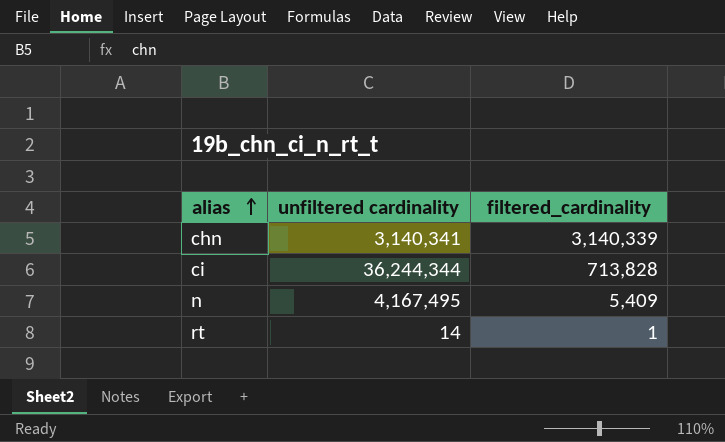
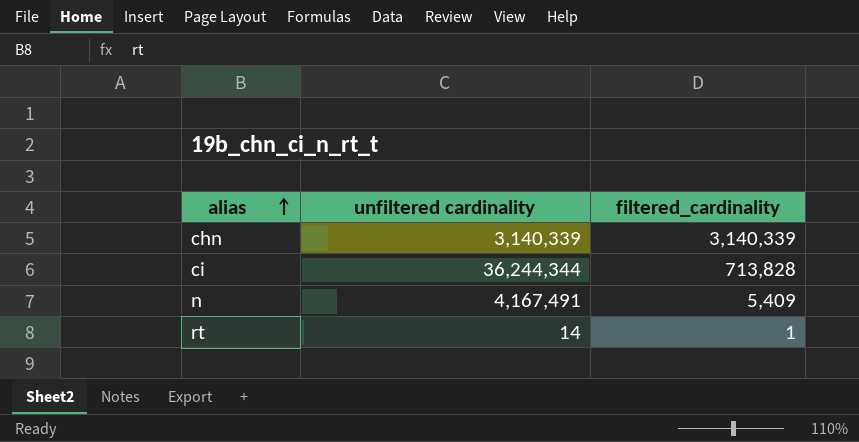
chn | unfiltered cardinality: 3,140,341 -> 3,140,339
n | unfiltered cardinality: 4,167,495 -> 4,167,491

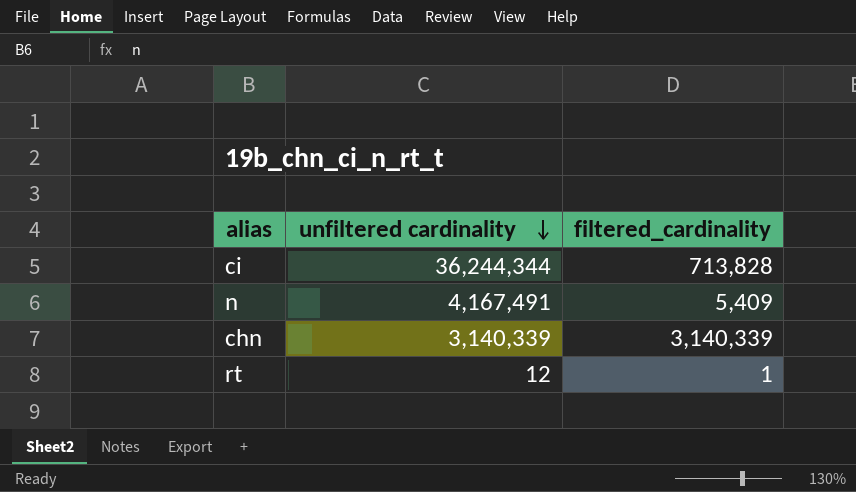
row order: alias ascending -> unfiltered cardinality descending
rt | unfiltered cardinality: 14 -> 12

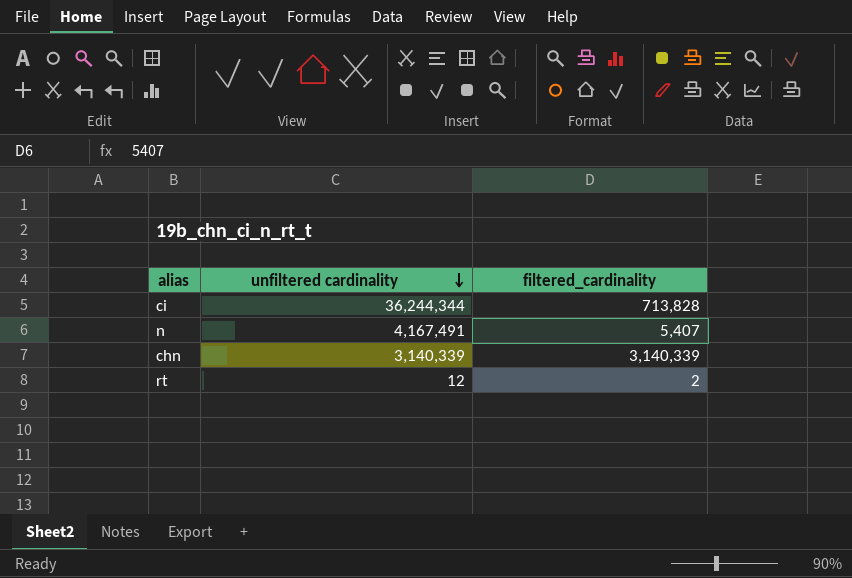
n | filtered_cardinality: 5,409 -> 5,407
rt | filtered_cardinality: 1 -> 2

